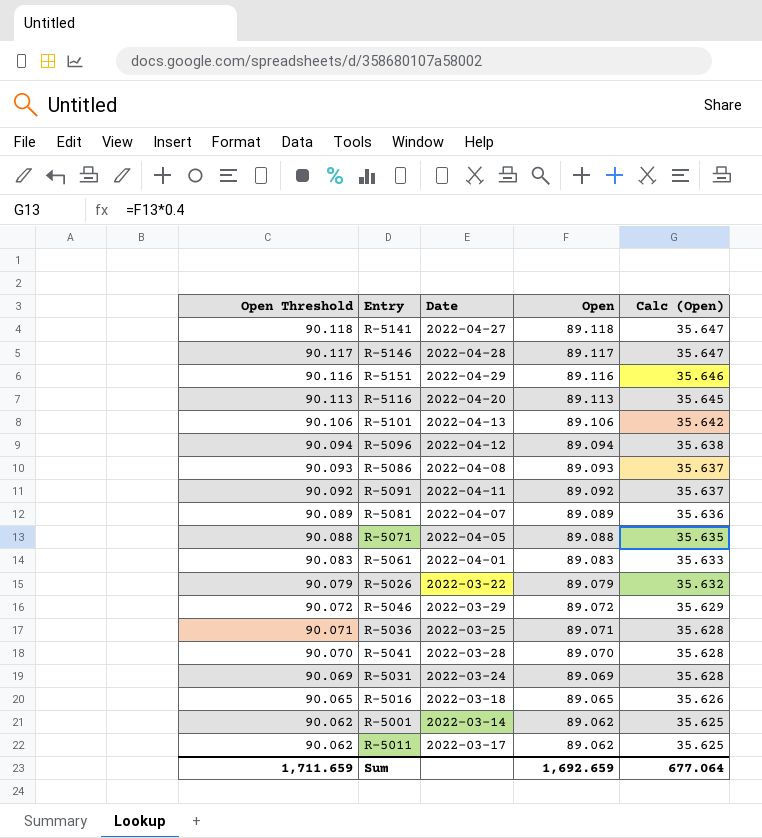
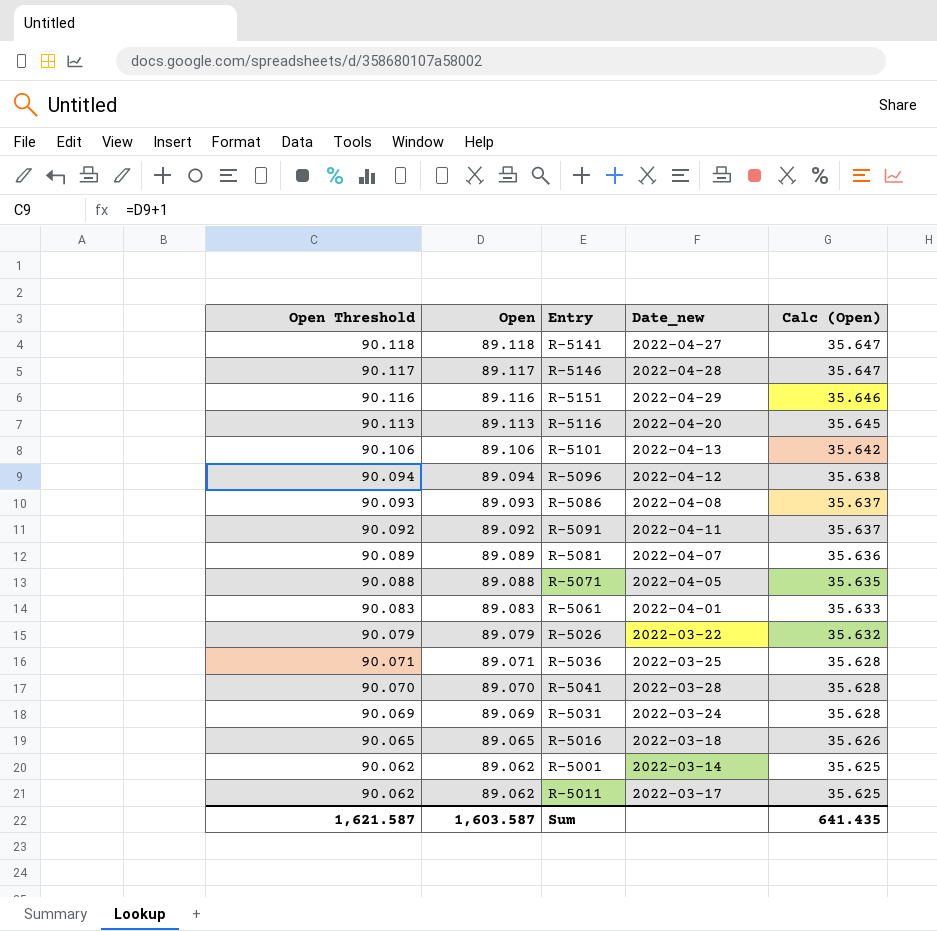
column Open | position: 4 -> 2
column name: Date -> Date_new
row R-5046: 90.072 | 2022-03-29 | 89.072 | 35.629 -> none
Sum | Open Threshold: 1,711.659 -> 1,621.587
Sum | Open: 1,692.659 -> 1,603.587
Sum | Calc (Open): 677.064 -> 641.435

